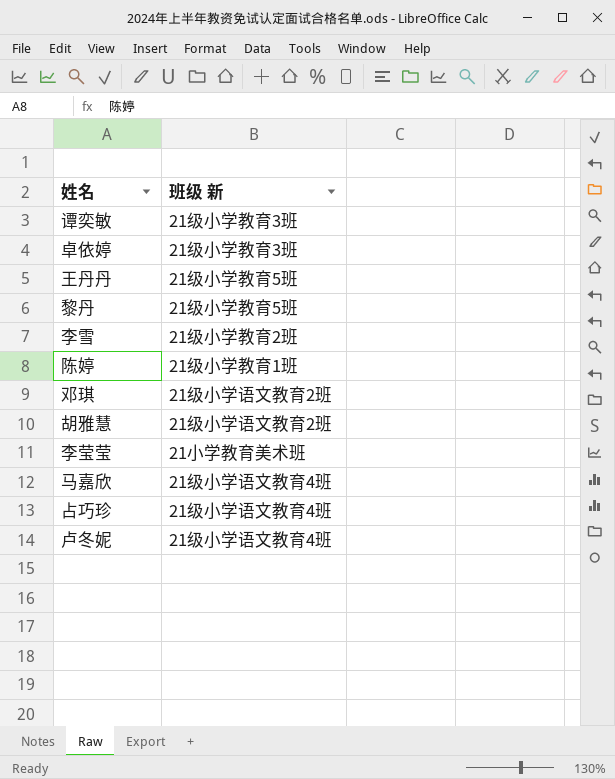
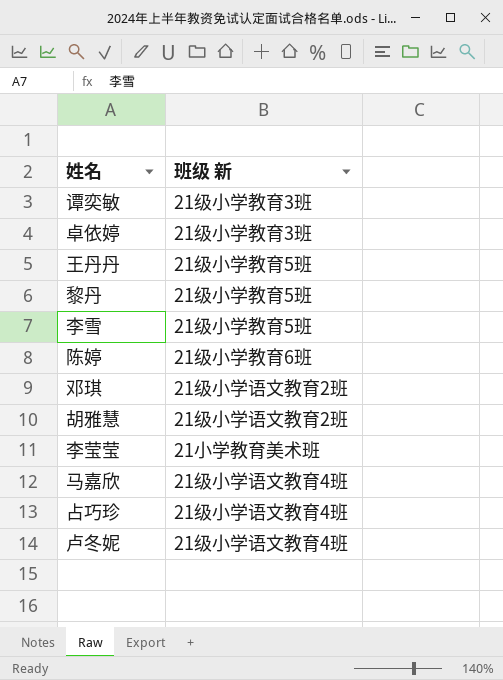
李雪 | 班级 新: 21级小学教育2班 -> 21级小学教育5班
陈婷 | 班级 新: 21级小学教育1班 -> 21级小学教育6班

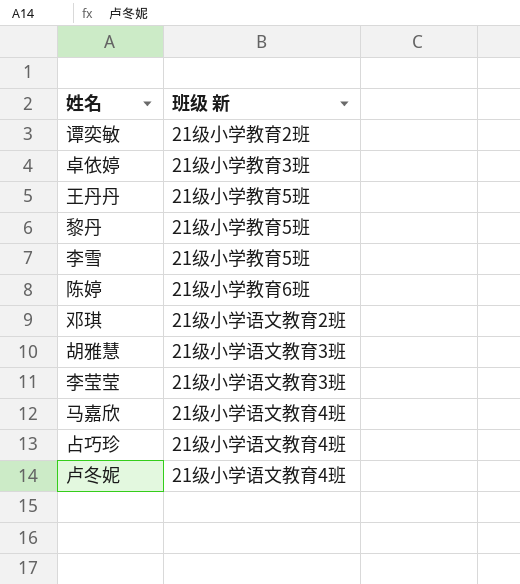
谭奕敏 | 班级 新: 21级小学教育3班 -> 21级小学教育2班
胡雅慧 | 班级 新: 21级小学语文教育2班 -> 21级小学语文教育3班
李莹莹 | 班级 新: 21小学教育美术班 -> 21级小学语文教育3班

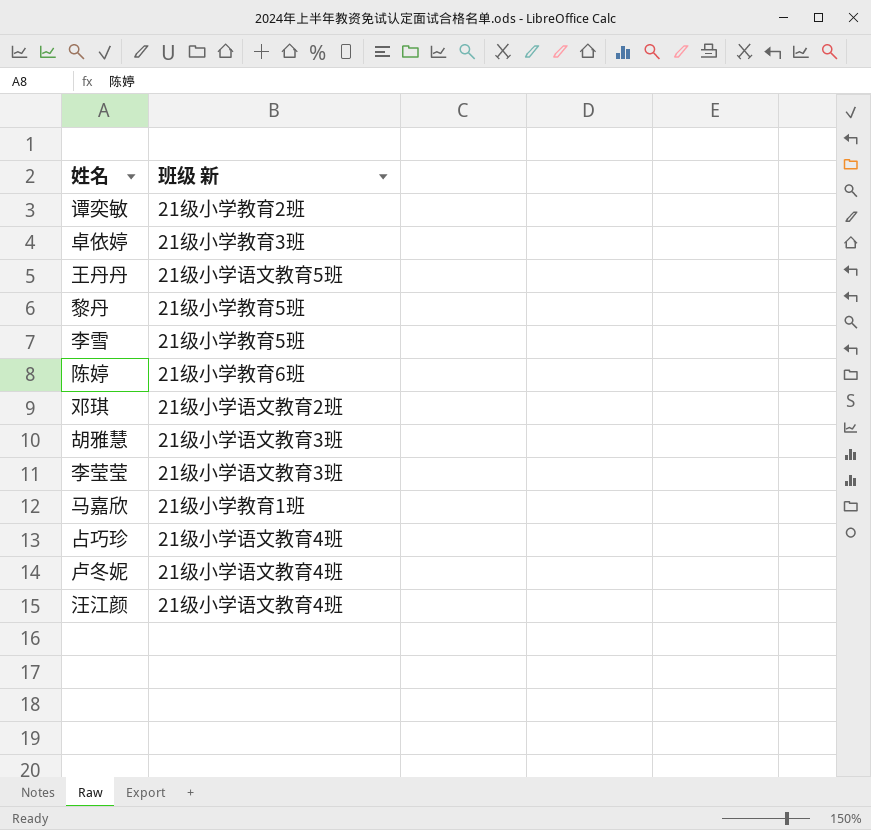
王丹丹 | 班级 新: 21级小学教育5班 -> 21级小学语文教育5班
马嘉欣 | 班级 新: 21级小学语文教育4班 -> 21级小学教育1班
row 汪江颜: none -> 21级小学语文教育4班

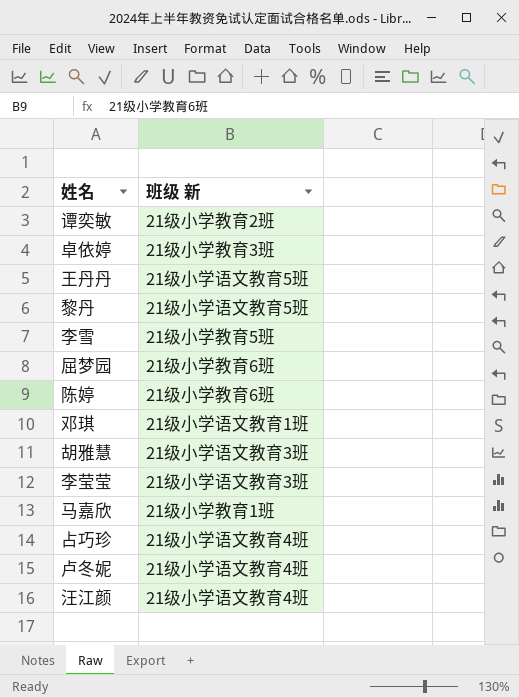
黎丹 | 班级 新: 21级小学教育5班 -> 21级小学语文教育5班
row 屈梦园: none -> 21级小学教育6班
邓琪 | 班级 新: 21级小学语文教育2班 -> 21级小学语文教育1班

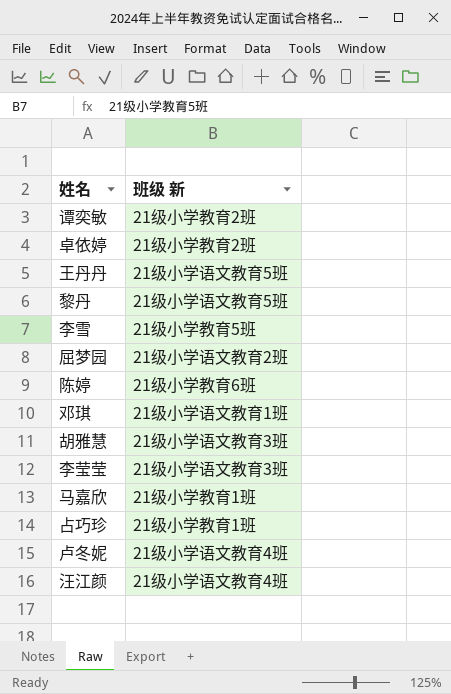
卓依婷 | 班级 新: 21级小学教育3班 -> 21级小学教育2班
屈梦园 | 班级 新: 21级小学教育6班 -> 21级小学语文教育2班
占巧珍 | 班级 新: 21级小学语文教育4班 -> 21级小学教育1班

